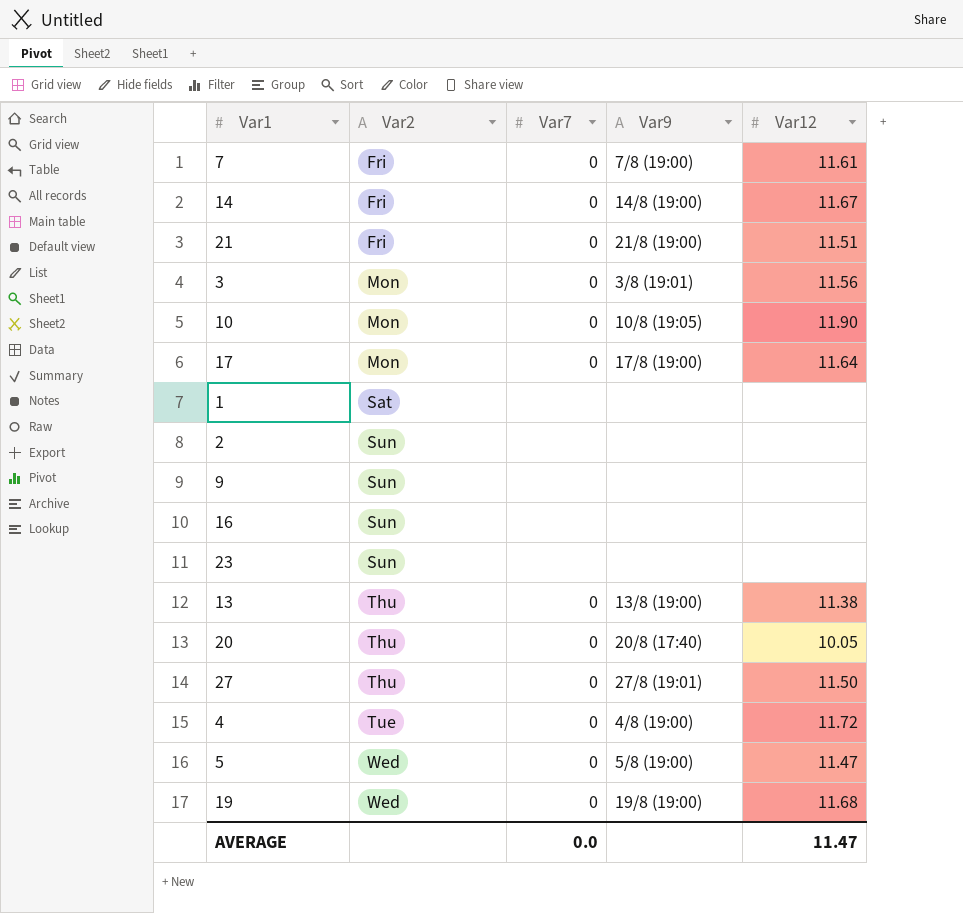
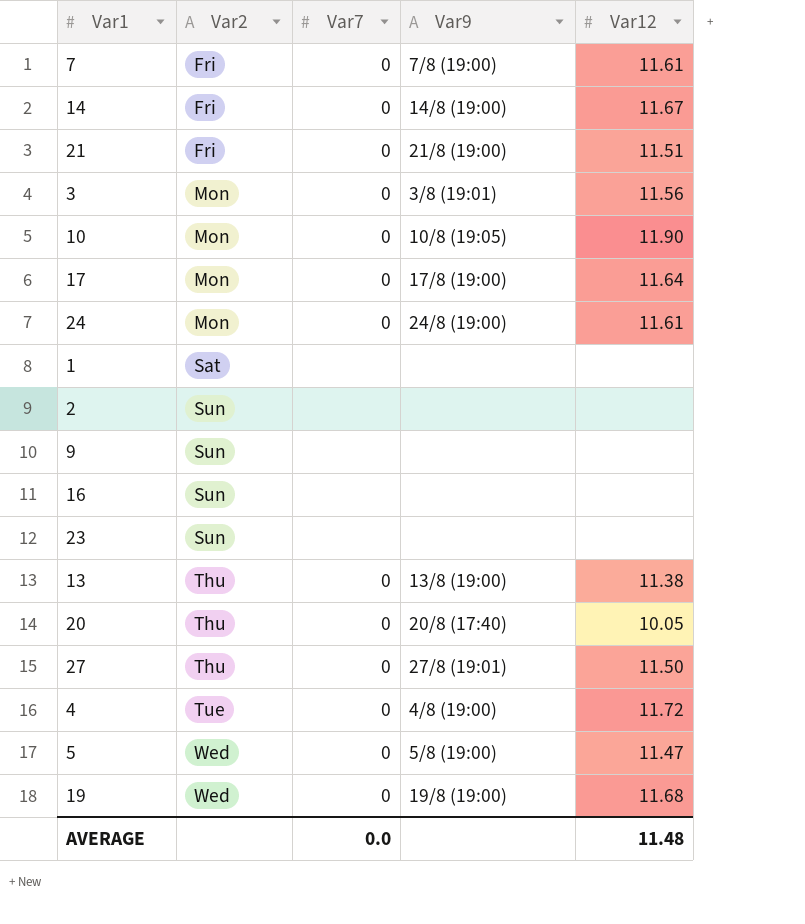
row 24: none -> Mon | 0 | 24/8 (19:00) | 11.61
AVERAGE | Var12: 11.47 -> 11.48

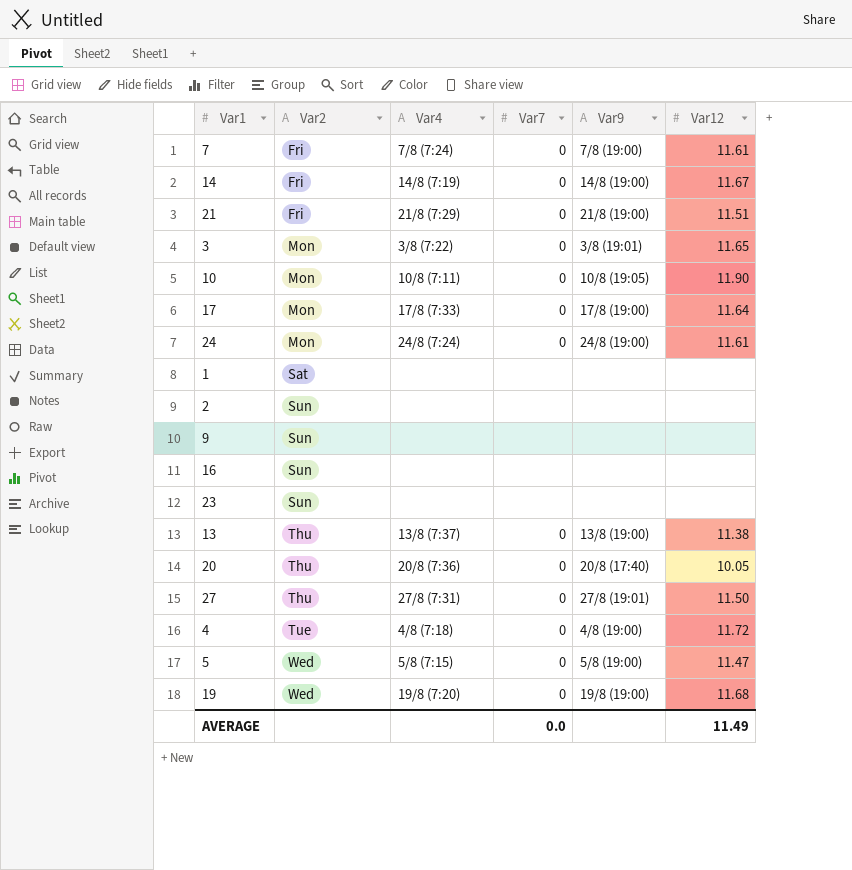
column Var4 | position: none -> 3
3 | Var12: 11.56 -> 11.65
AVERAGE | Var12: 11.48 -> 11.49

